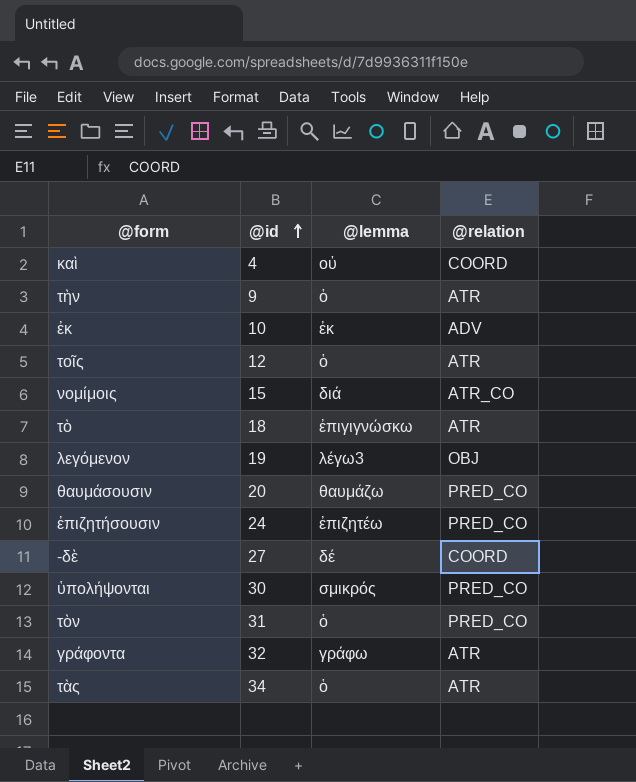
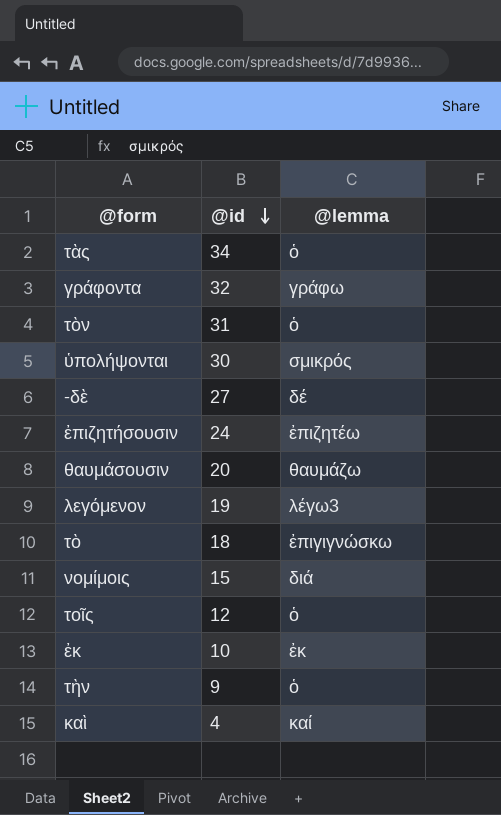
row order: @id ascending -> @id descending
column @relation | position: 4 -> none
καὶ | @lemma: οὐ -> καί

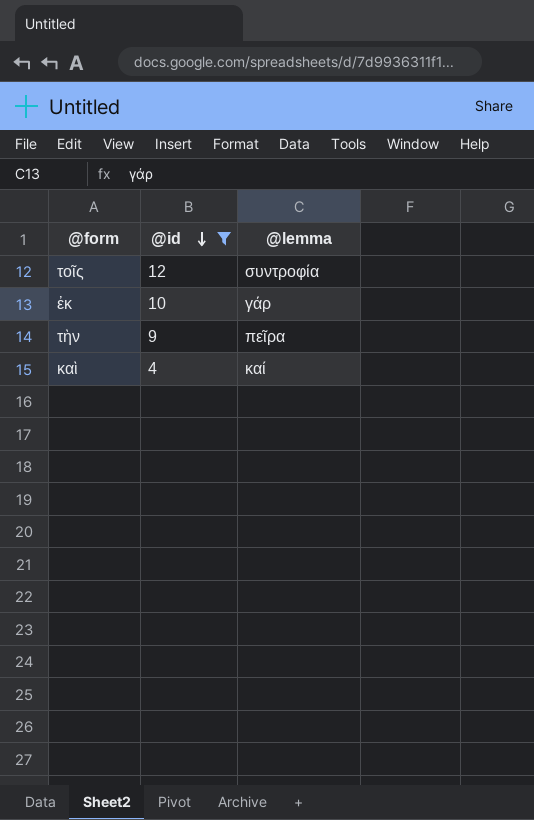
filter: none -> @id <= 12
τοῖς | @lemma: ὁ -> συντροφία
ἐκ | @lemma: ἐκ -> γάρ
τὴν | @lemma: ὁ -> πεῖρα

